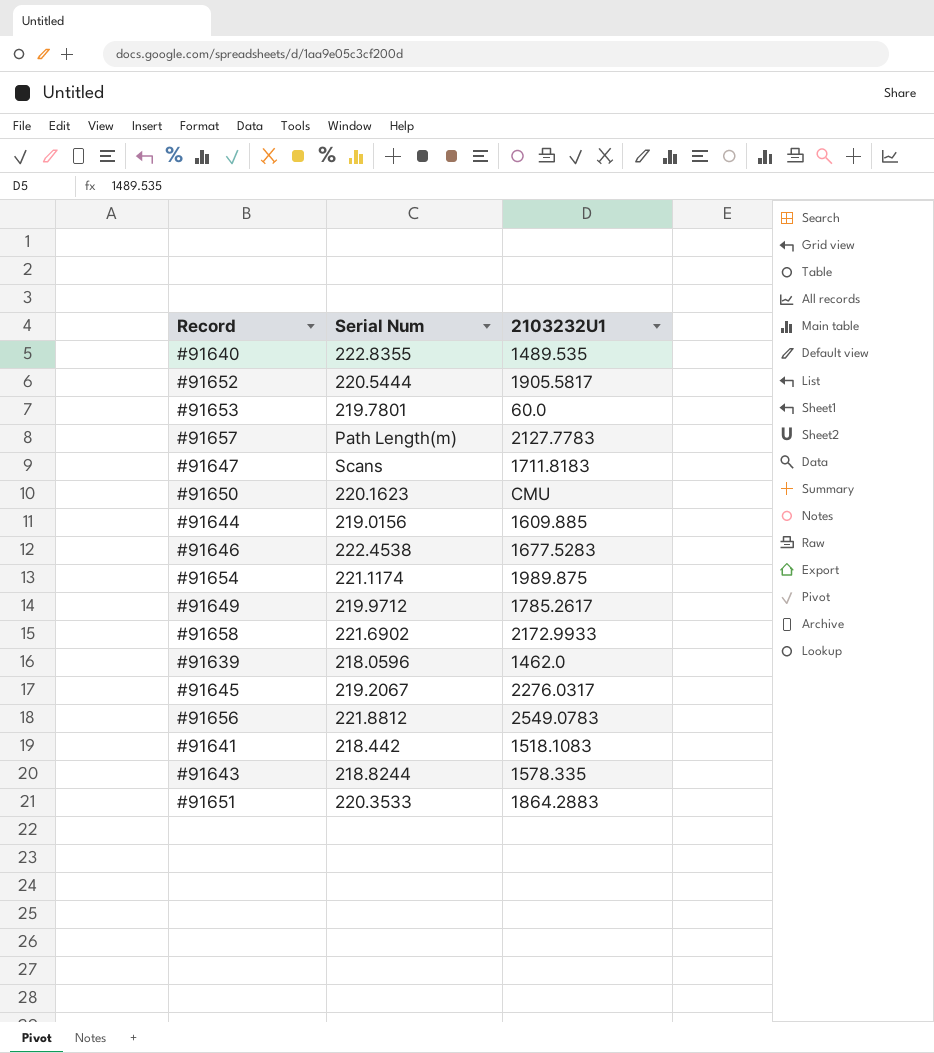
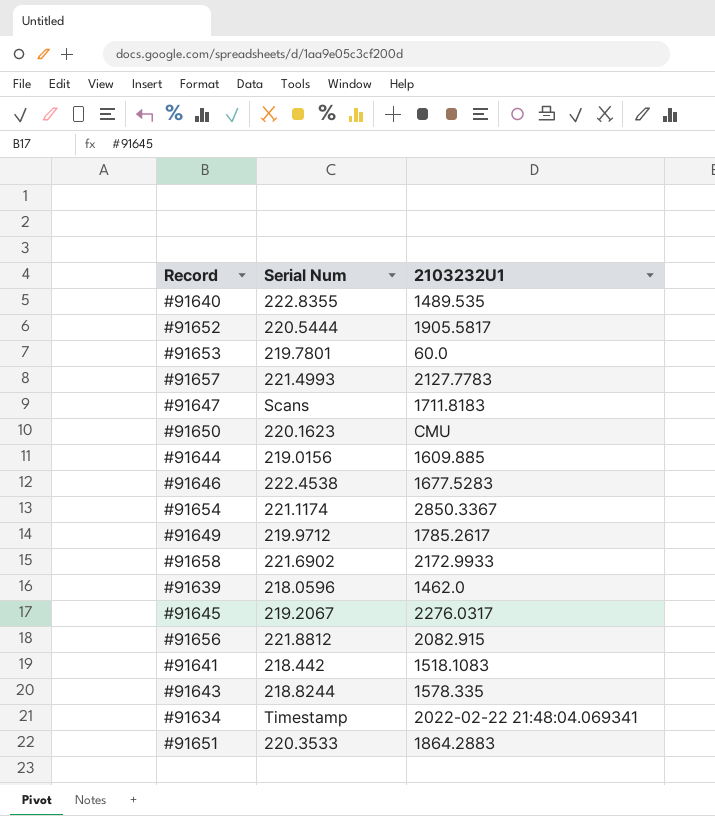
#91657 | Serial Num: Path Length(m) -> 221.4993
#91654 | 2103232U1: 1989.875 -> 2850.3367
#91656 | 2103232U1: 2549.0783 -> 2082.915
row #91634: none -> Timestamp | 2022-02-22 21:48:04.069341

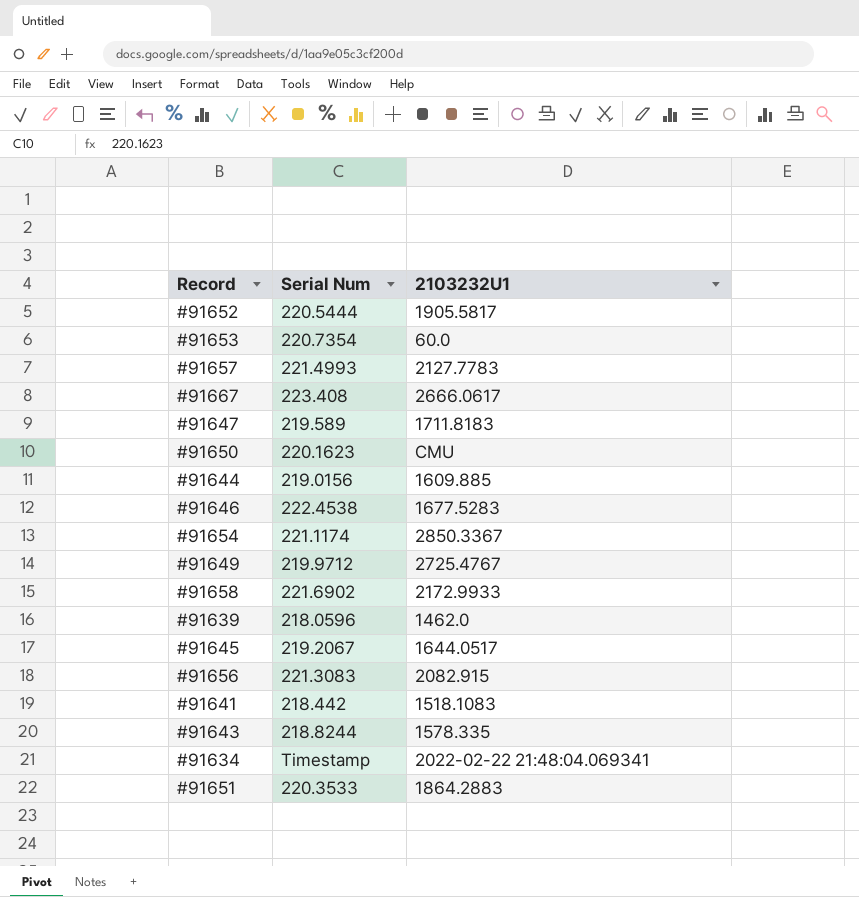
row #91640: 222.8355 | 1489.535 -> none
#91653 | Serial Num: 219.7801 -> 220.7354
row #91667: none -> 223.408 | 2666.0617
#91647 | Serial Num: Scans -> 219.589
#91649 | 2103232U1: 1785.2617 -> 2725.4767
#91645 | 2103232U1: 2276.0317 -> 1644.0517
#91656 | Serial Num: 221.8812 -> 221.3083

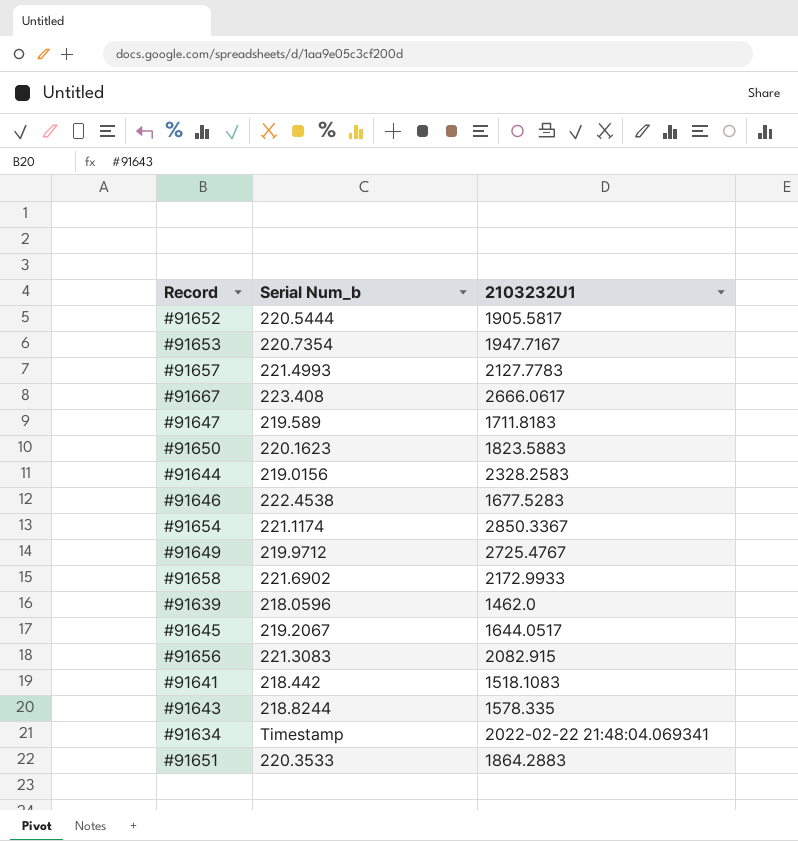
column name: Serial Num -> Serial Num_b
#91653 | 2103232U1: 60.0 -> 1947.7167
#91650 | 2103232U1: CMU -> 1823.5883
#91644 | 2103232U1: 1609.885 -> 2328.2583

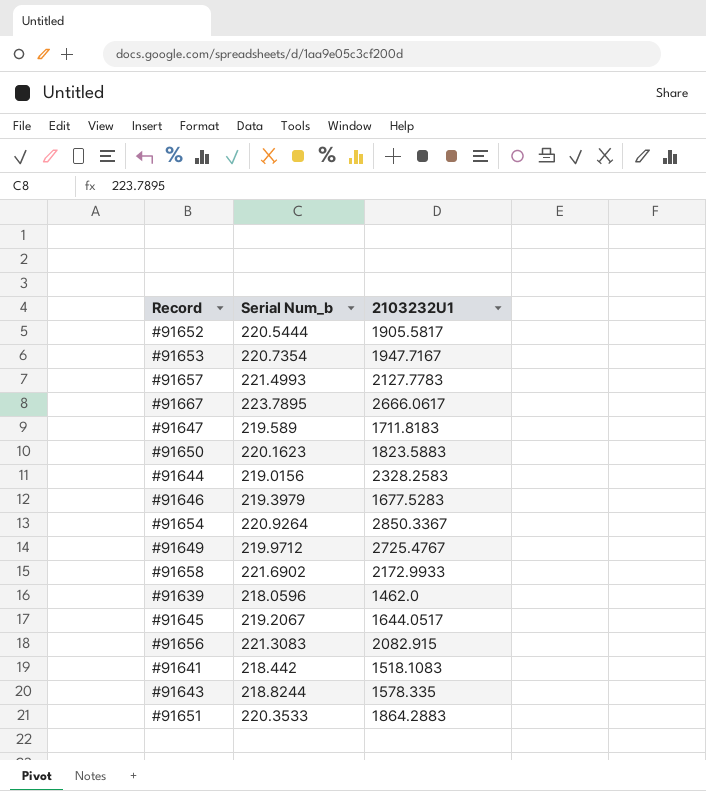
row #91634: Timestamp | 2022-02-22 21:48:04.069341 -> none
#91667 | Serial Num_b: 223.408 -> 223.7895
#91646 | Serial Num_b: 222.4538 -> 219.3979
#91654 | Serial Num_b: 221.1174 -> 220.9264

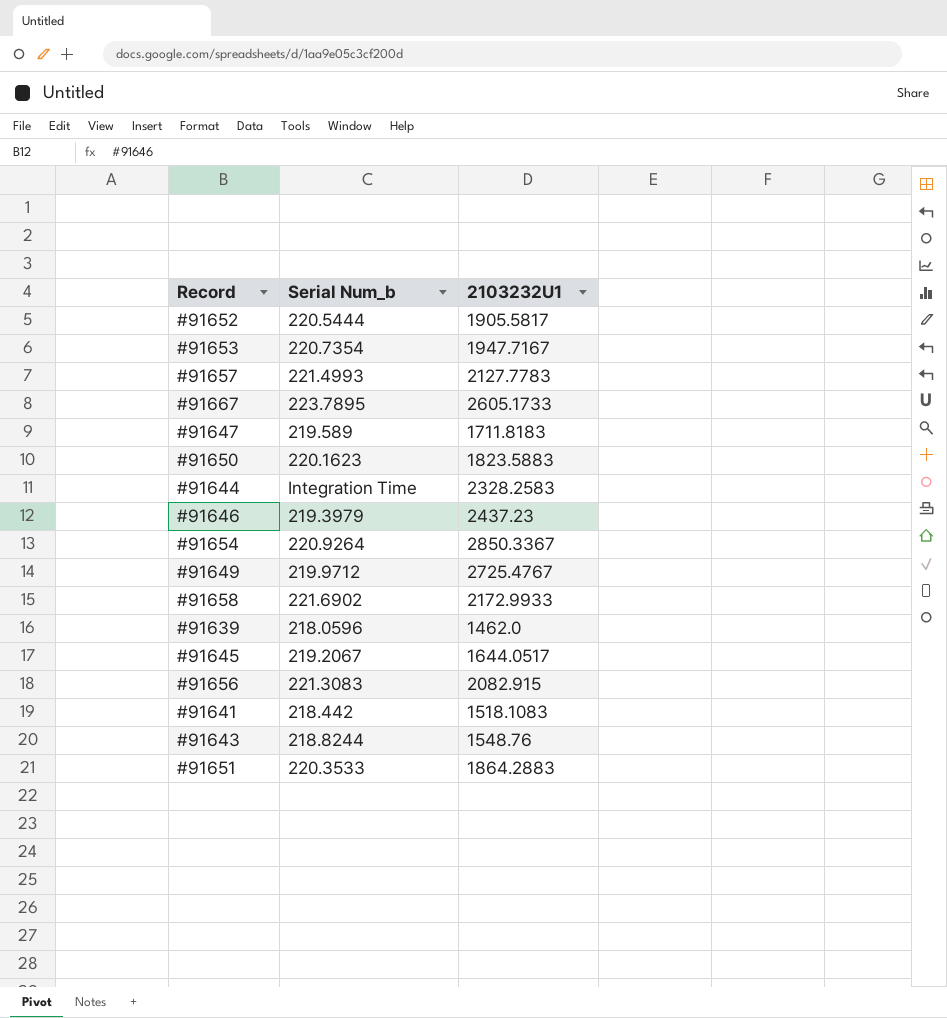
#91667 | 2103232U1: 2666.0617 -> 2605.1733
#91644 | Serial Num_b: 219.0156 -> Integration Time
#91646 | 2103232U1: 1677.5283 -> 2437.23
#91643 | 2103232U1: 1578.335 -> 1548.76

